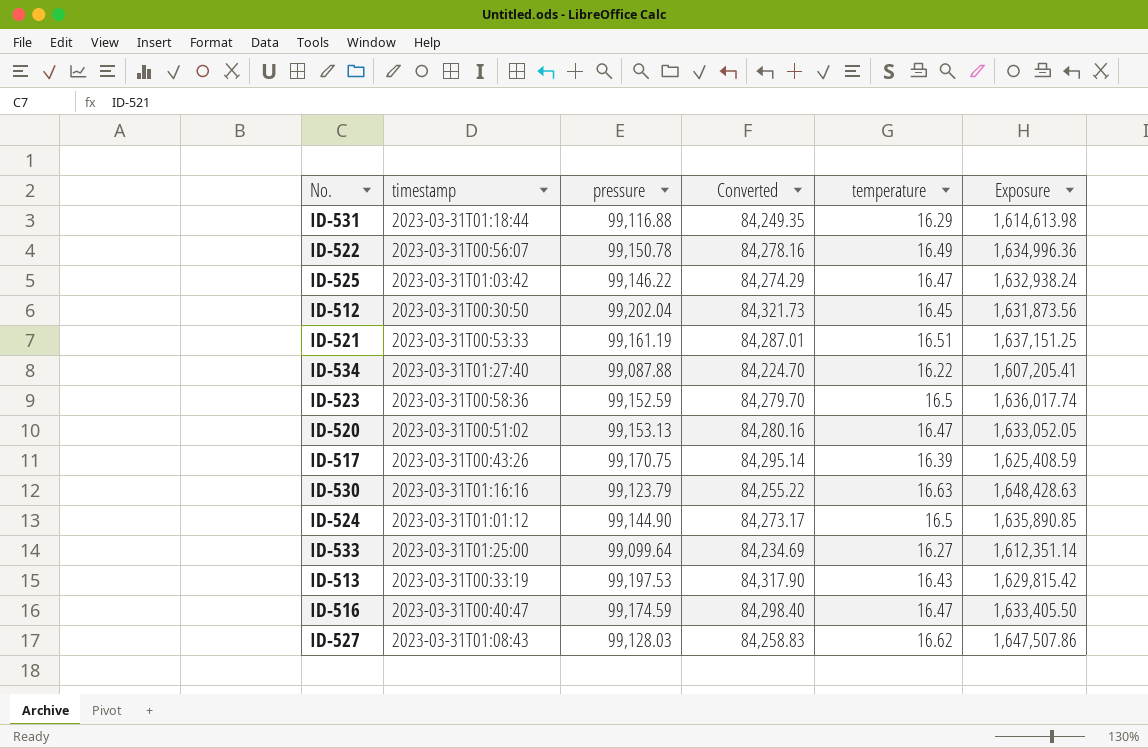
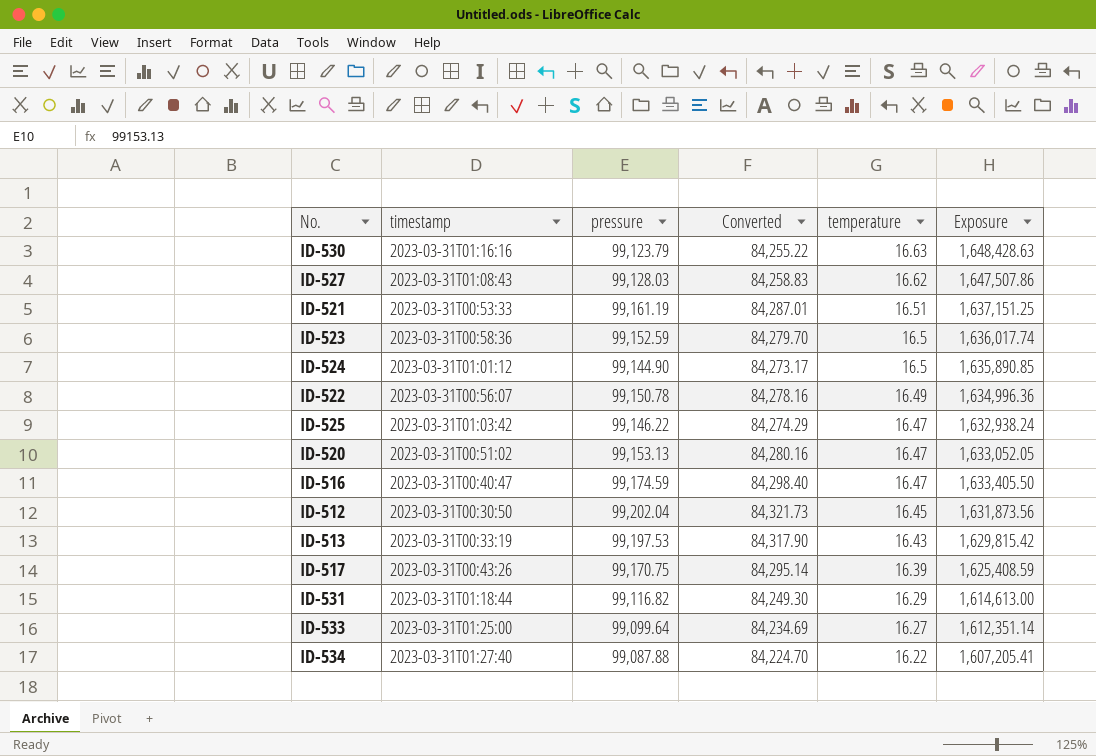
row order: none -> temperature descending
ID-531 | pressure: 99,116.88 -> 99,116.82
ID-531 | Converted: 84,249.35 -> 84,249.30
ID-531 | Exposure: 1,614,613.98 -> 1,614,613.00

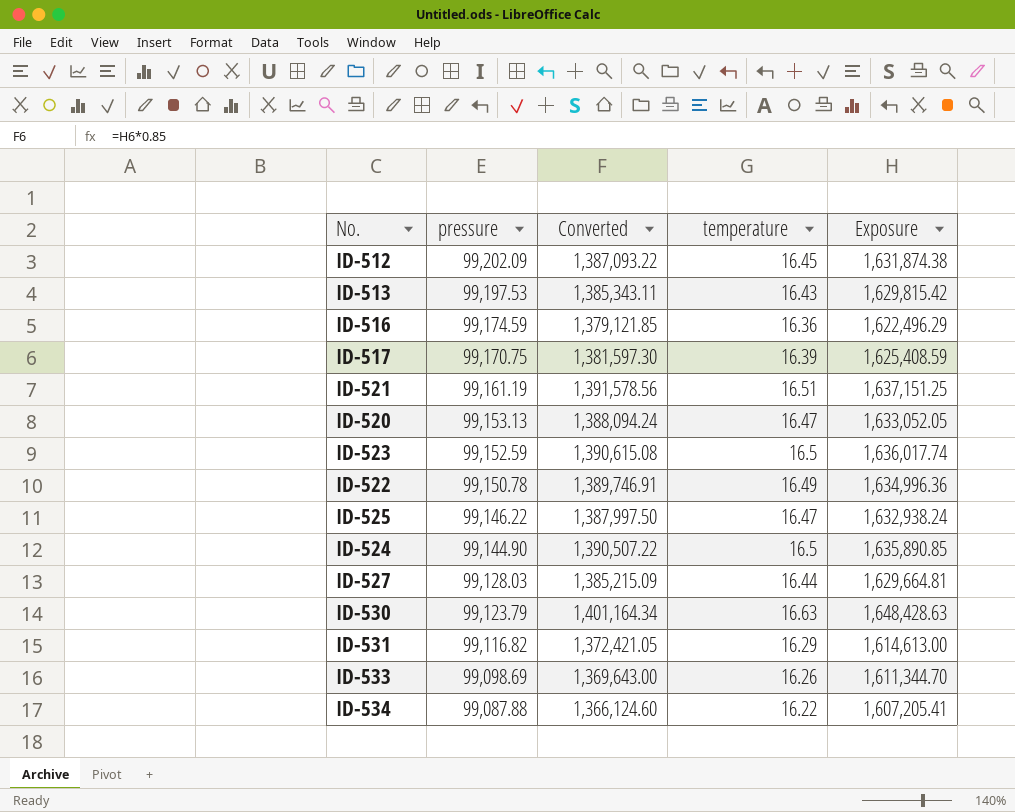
row order: temperature descending -> pressure descending
column timestamp | position: 2 -> none
column Converted | formula: [pressure] * 0.85 -> [Exposure] * 0.85
ID-512 | pressure: 99,202.04 -> 99,202.09
ID-512 | Exposure: 1,631,873.56 -> 1,631,874.38
ID-516 | temperature: 16.47 -> 16.36
ID-516 | Exposure: 1,633,405.50 -> 1,622,496.29
ID-527 | temperature: 16.62 -> 16.44
ID-527 | Exposure: 1,647,507.86 -> 1,629,664.81
ID-533 | pressure: 99,099.64 -> 99,098.69
ID-533 | temperature: 16.27 -> 16.26
ID-533 | Exposure: 1,612,351.14 -> 1,611,344.70

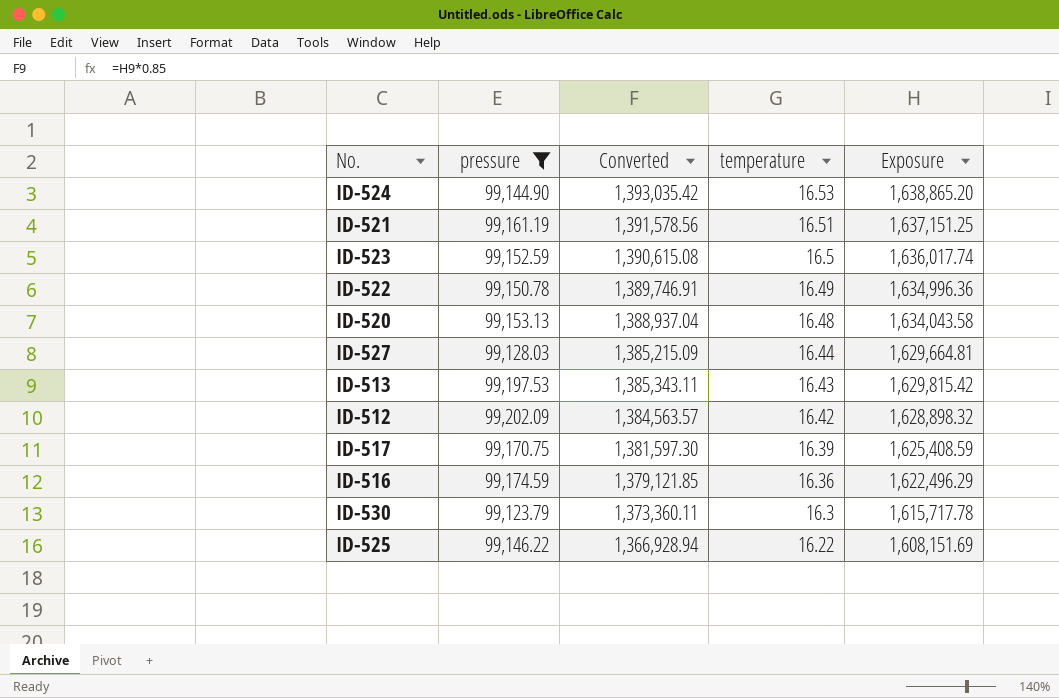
filter: none -> pressure >= 99,123.79
row order: pressure descending -> temperature descending
ID-524 | Converted: 1,390,507.22 -> 1,393,035.42
ID-524 | temperature: 16.5 -> 16.53
ID-524 | Exposure: 1,635,890.85 -> 1,638,865.20
ID-520 | Converted: 1,388,094.24 -> 1,388,937.04
ID-520 | temperature: 16.47 -> 16.48
ID-520 | Exposure: 1,633,052.05 -> 1,634,043.58
ID-512 | Converted: 1,387,093.22 -> 1,384,563.57
ID-512 | temperature: 16.45 -> 16.42
ID-512 | Exposure: 1,631,874.38 -> 1,628,898.32
ID-530 | Converted: 1,401,164.34 -> 1,373,360.11
ID-530 | temperature: 16.63 -> 16.3
ID-530 | Exposure: 1,648,428.63 -> 1,615,717.78
ID-525 | Converted: 1,387,997.50 -> 1,366,928.94
ID-525 | temperature: 16.47 -> 16.22
ID-525 | Exposure: 1,632,938.24 -> 1,608,151.69

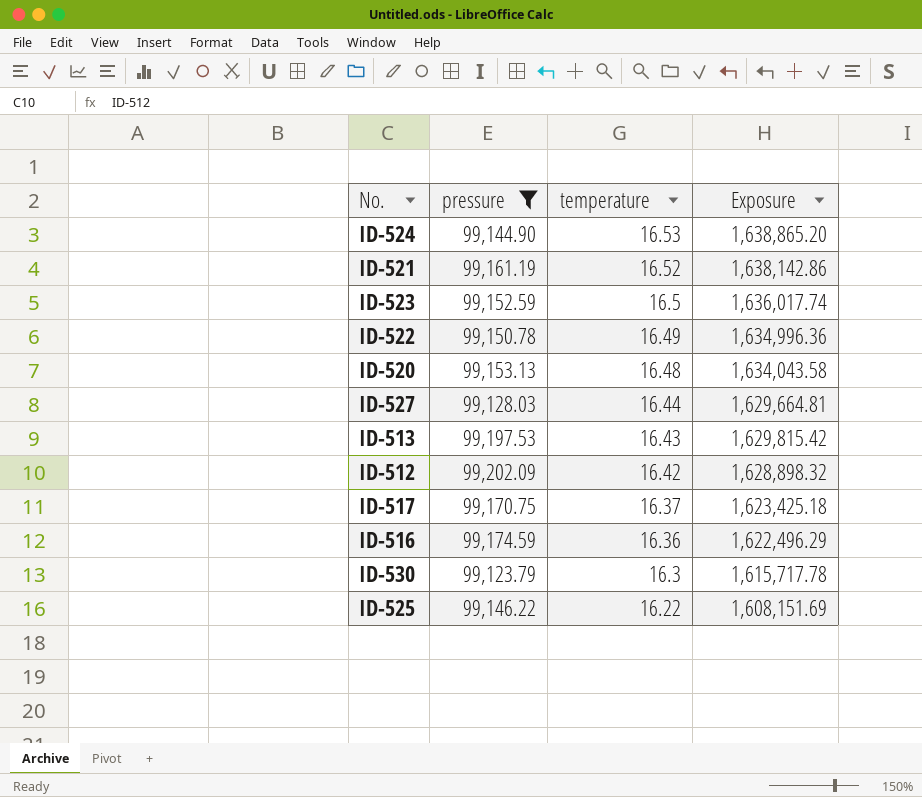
column Converted | formula: [Exposure] * 0.85 -> none
ID-521 | temperature: 16.51 -> 16.52
ID-521 | Exposure: 1,637,151.25 -> 1,638,142.86
ID-517 | temperature: 16.39 -> 16.37
ID-517 | Exposure: 1,625,408.59 -> 1,623,425.18

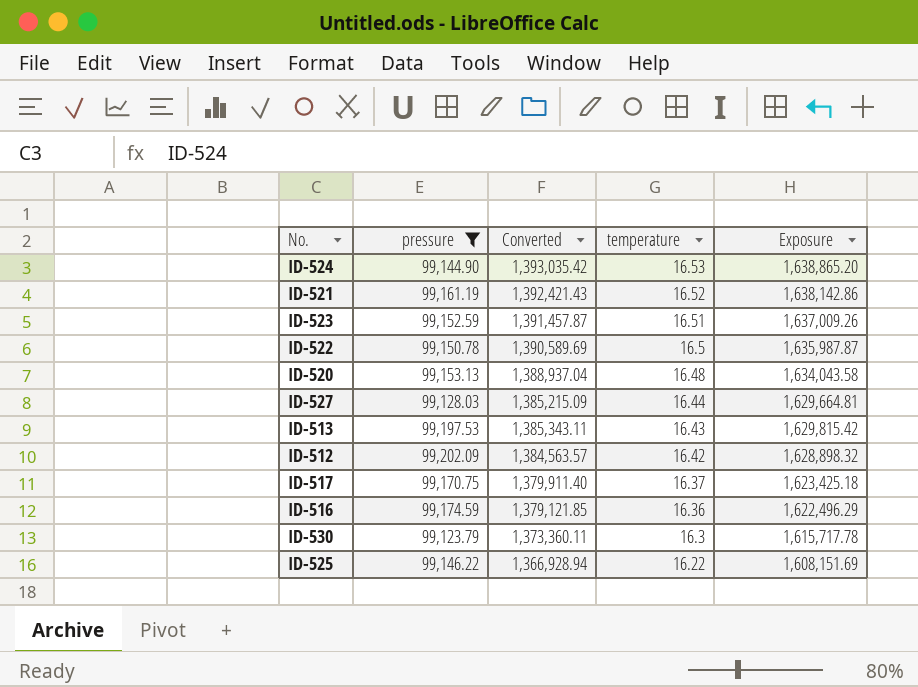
column Converted | formula: none -> [Exposure] * 0.85
ID-523 | temperature: 16.5 -> 16.51
ID-523 | Exposure: 1,636,017.74 -> 1,637,009.26
ID-522 | temperature: 16.49 -> 16.5
ID-522 | Exposure: 1,634,996.36 -> 1,635,987.87

